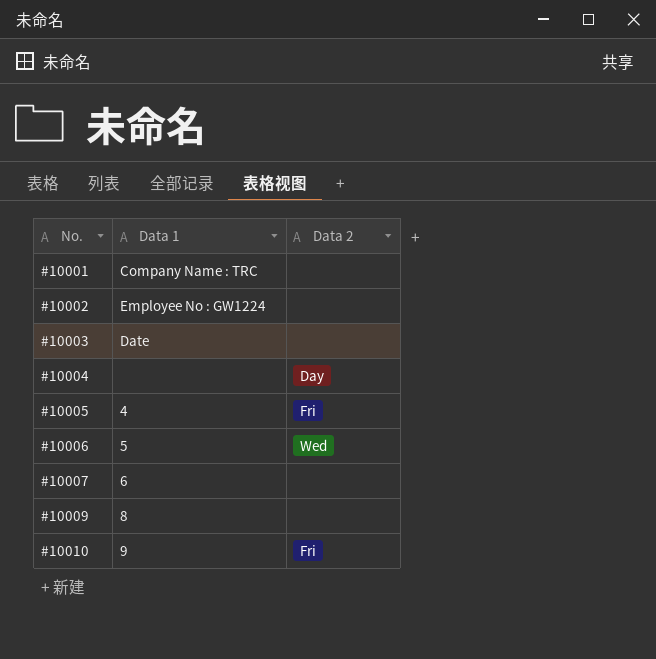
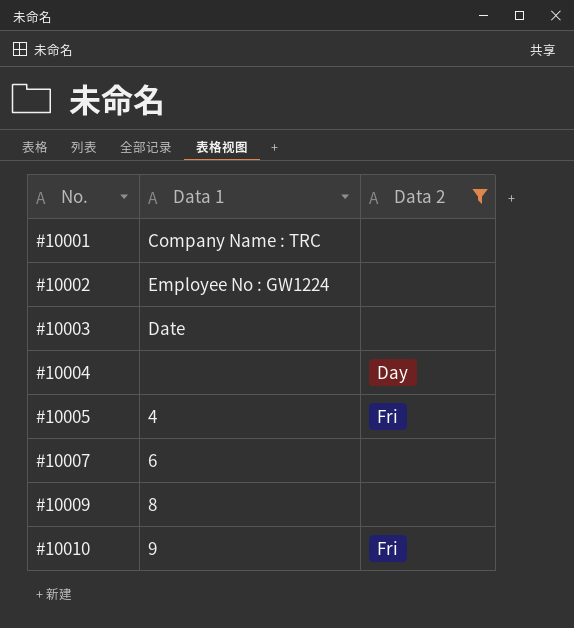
filter: none -> Data 2 != Wed

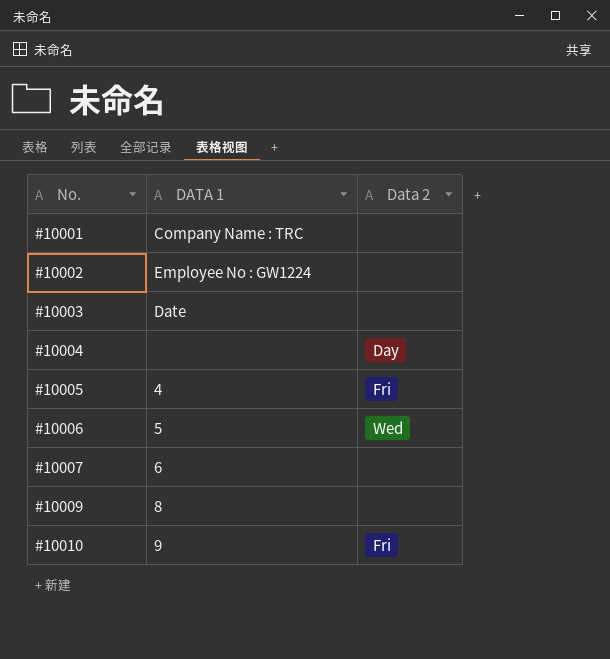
filter: Data 2 != Wed -> none
column name: Data 1 -> DATA 1

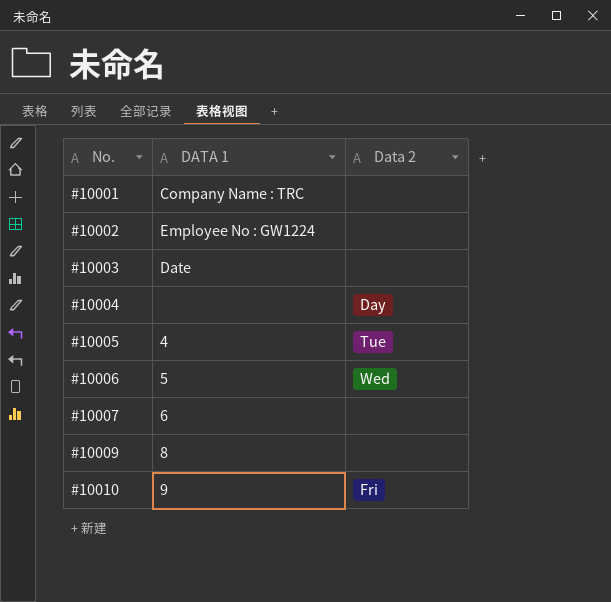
#10005 | Data 2: Fri -> Tue

